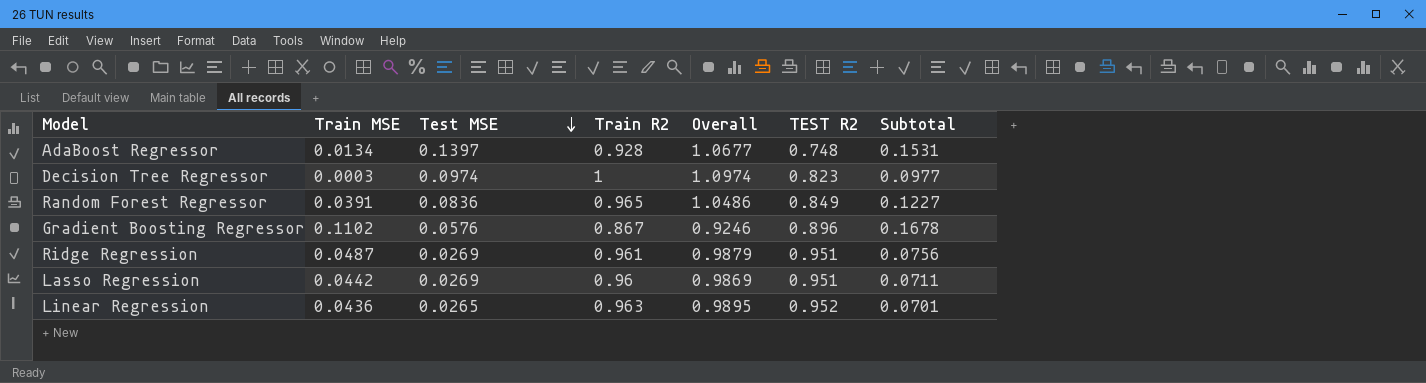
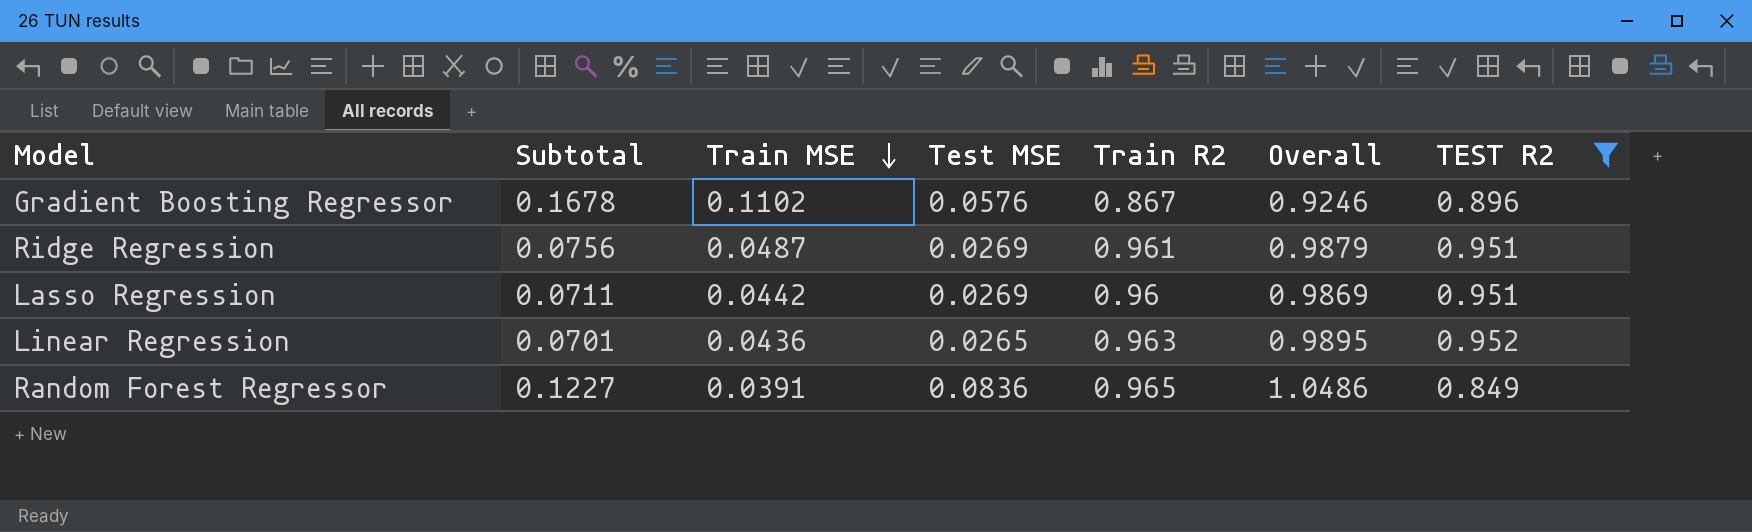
filter: none -> TEST R2 >= 0.849
row order: Test MSE descending -> Train MSE descending
column Subtotal | position: 7 -> 2

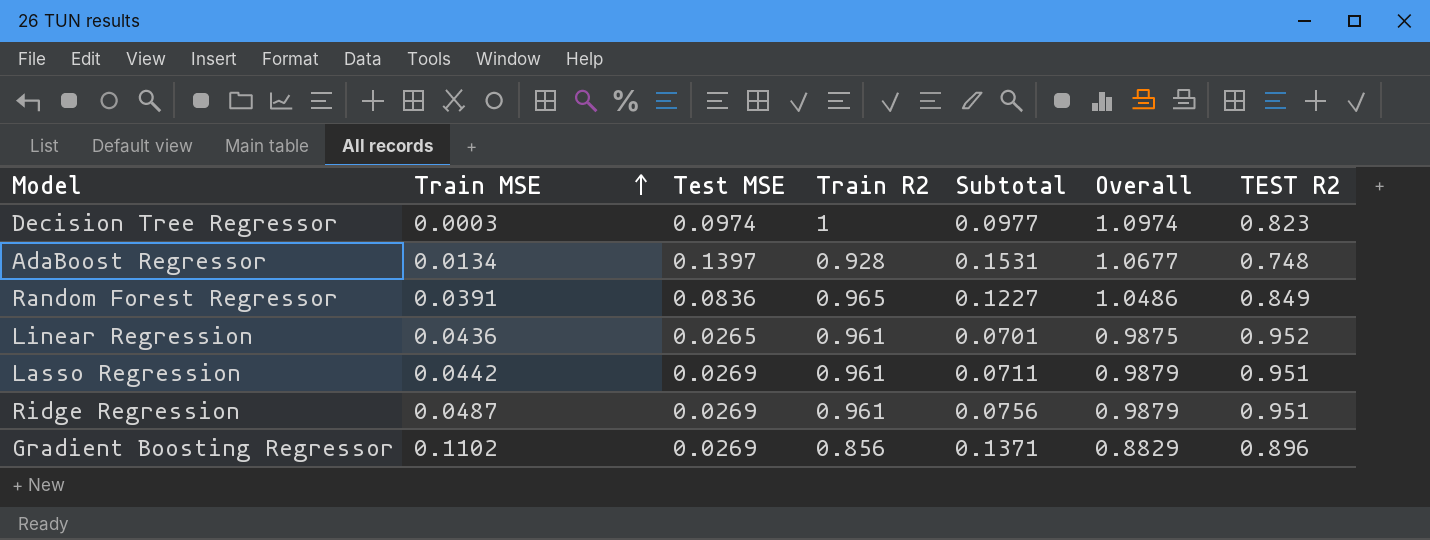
filter: TEST R2 >= 0.849 -> none
row order: Train MSE descending -> Train MSE ascending
column Subtotal | position: 2 -> 5
Linear Regression | Train R2: 0.963 -> 0.961
Linear Regression | Overall: 0.9895 -> 0.9875
Lasso Regression | Train R2: 0.96 -> 0.961
Lasso Regression | Overall: 0.9869 -> 0.9879
Gradient Boosting Regressor | Test MSE: 0.0576 -> 0.0269
Gradient Boosting Regressor | Train R2: 0.867 -> 0.856
Gradient Boosting Regressor | Subtotal: 0.1678 -> 0.1371
Gradient Boosting Regressor | Overall: 0.9246 -> 0.8829

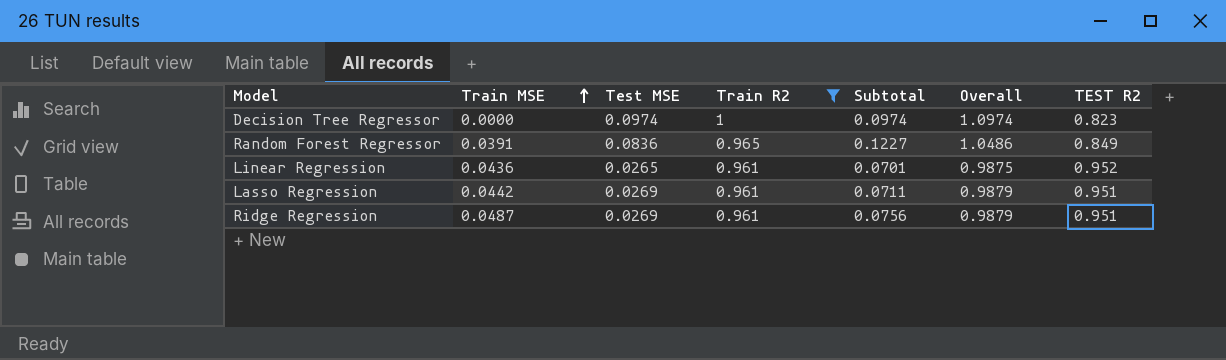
filter: none -> Train R2 >= 0.961
Decision Tree Regressor | Train MSE: 0.0003 -> 0.0000
Decision Tree Regressor | Subtotal: 0.0977 -> 0.0974

